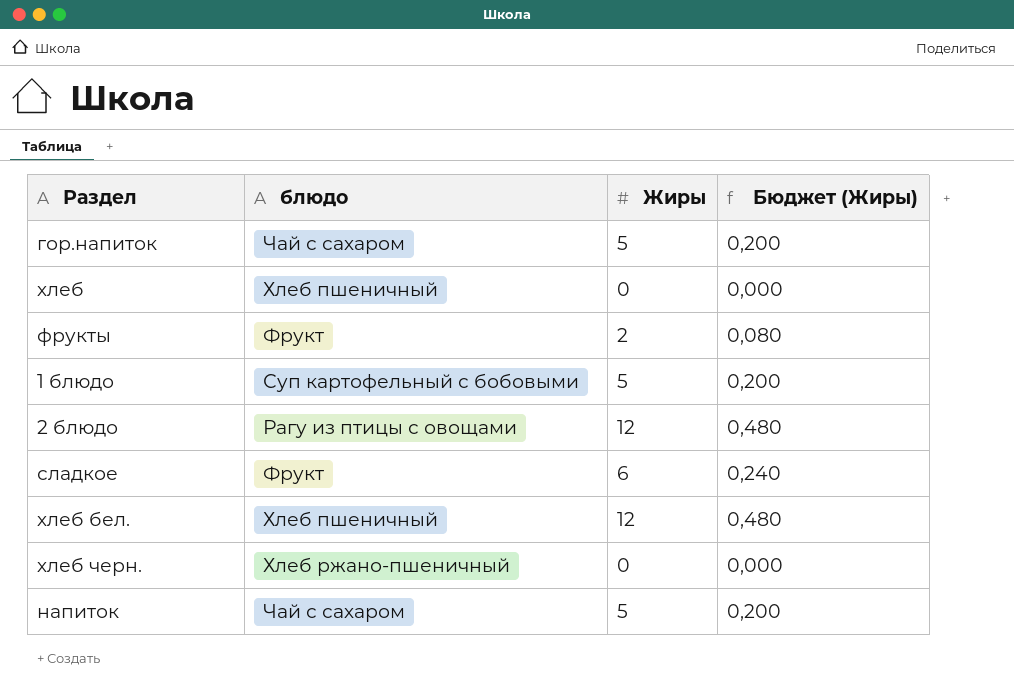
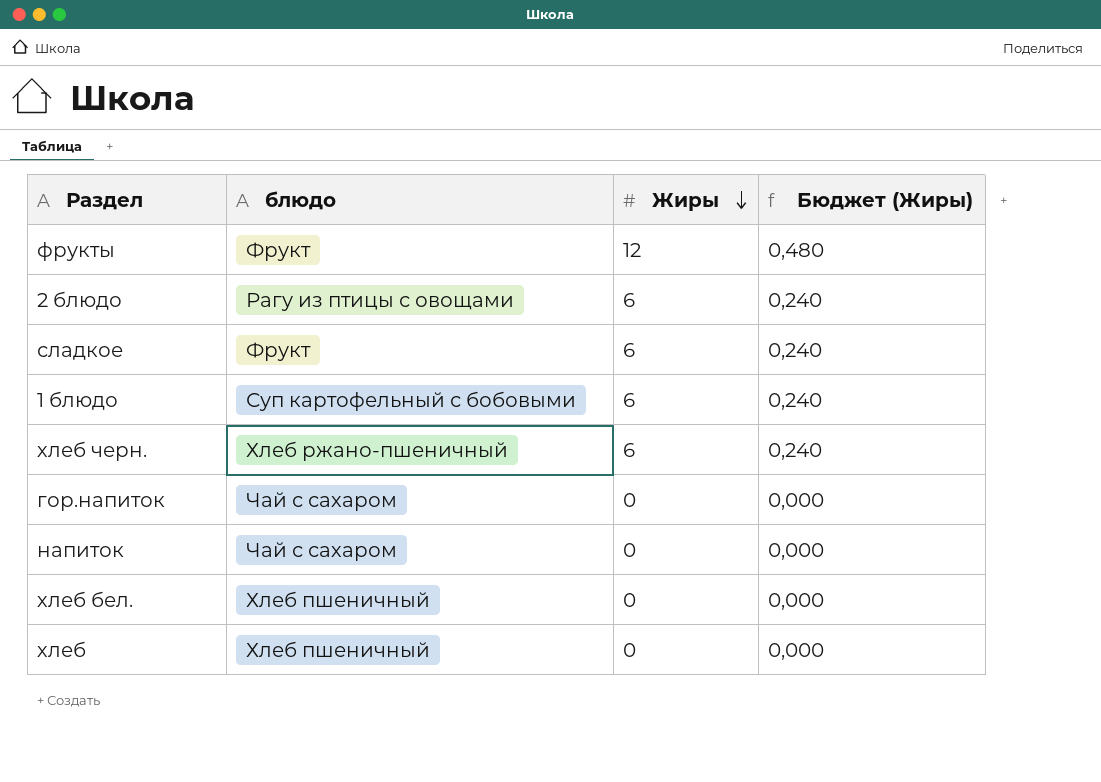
row order: none -> Жиры descending
фрукты | Жиры: 2 -> 12
фрукты | Бюджет (Жиры): 0,080 -> 0,480
2 блюдо | Жиры: 12 -> 6
2 блюдо | Бюджет (Жиры): 0,480 -> 0,240
1 блюдо | Жиры: 5 -> 6
1 блюдо | Бюджет (Жиры): 0,200 -> 0,240
хлеб черн. | Жиры: 0 -> 6
хлеб черн. | Бюджет (Жиры): 0,000 -> 0,240
гор.напиток | Жиры: 5 -> 0
гор.напиток | Бюджет (Жиры): 0,200 -> 0,000
напиток | Жиры: 5 -> 0
напиток | Бюджет (Жиры): 0,200 -> 0,000
хлеб бел. | Жиры: 12 -> 0
хлеб бел. | Бюджет (Жиры): 0,480 -> 0,000

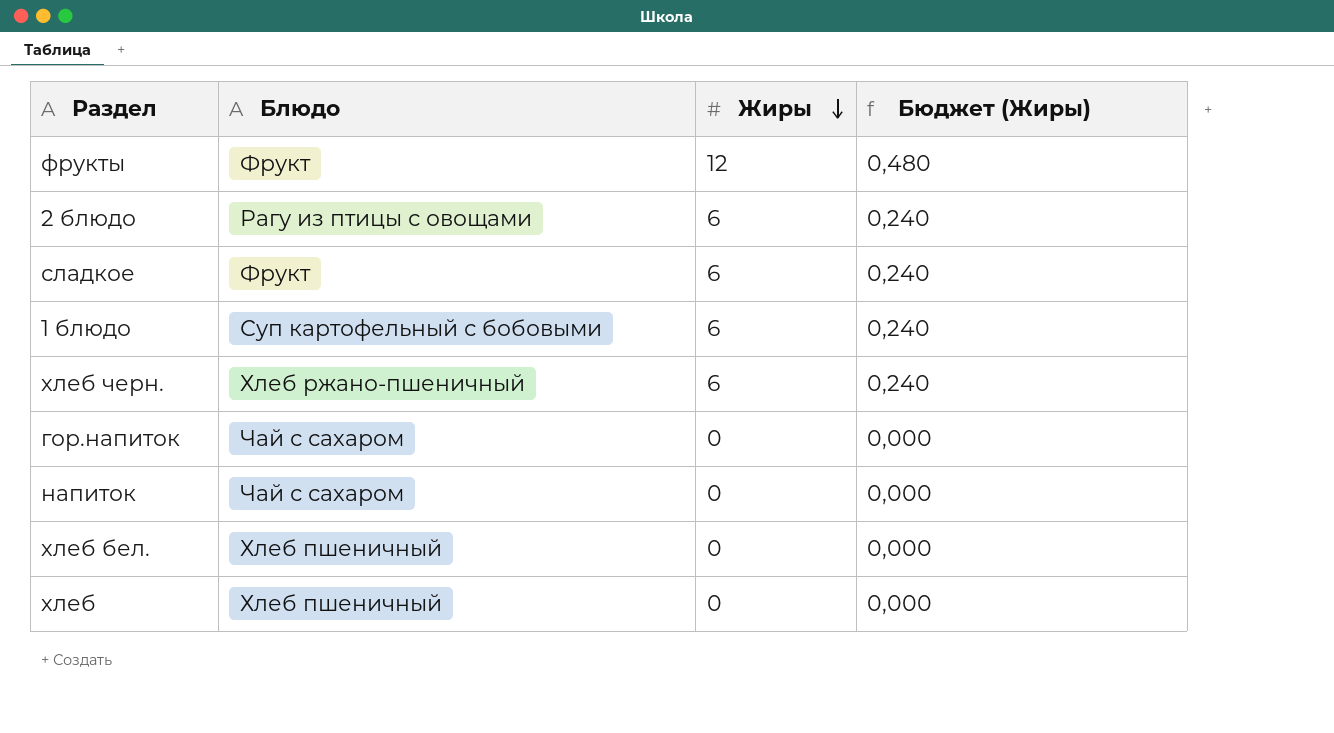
column name: блюдо -> Блюдо

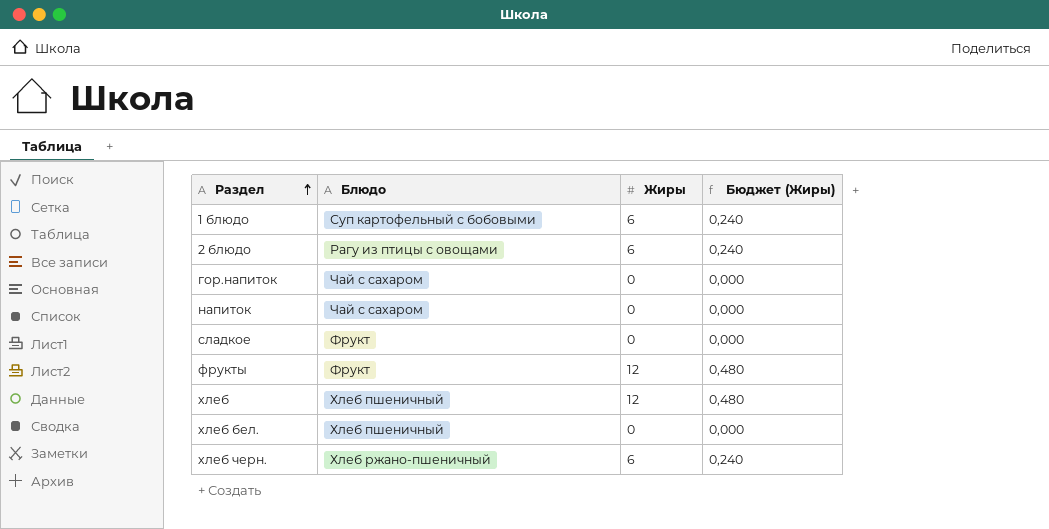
row order: Жиры descending -> Раздел ascending
сладкое | Жиры: 6 -> 0
сладкое | Бюджет (Жиры): 0,240 -> 0,000
хлеб | Жиры: 0 -> 12
хлеб | Бюджет (Жиры): 0,000 -> 0,480

